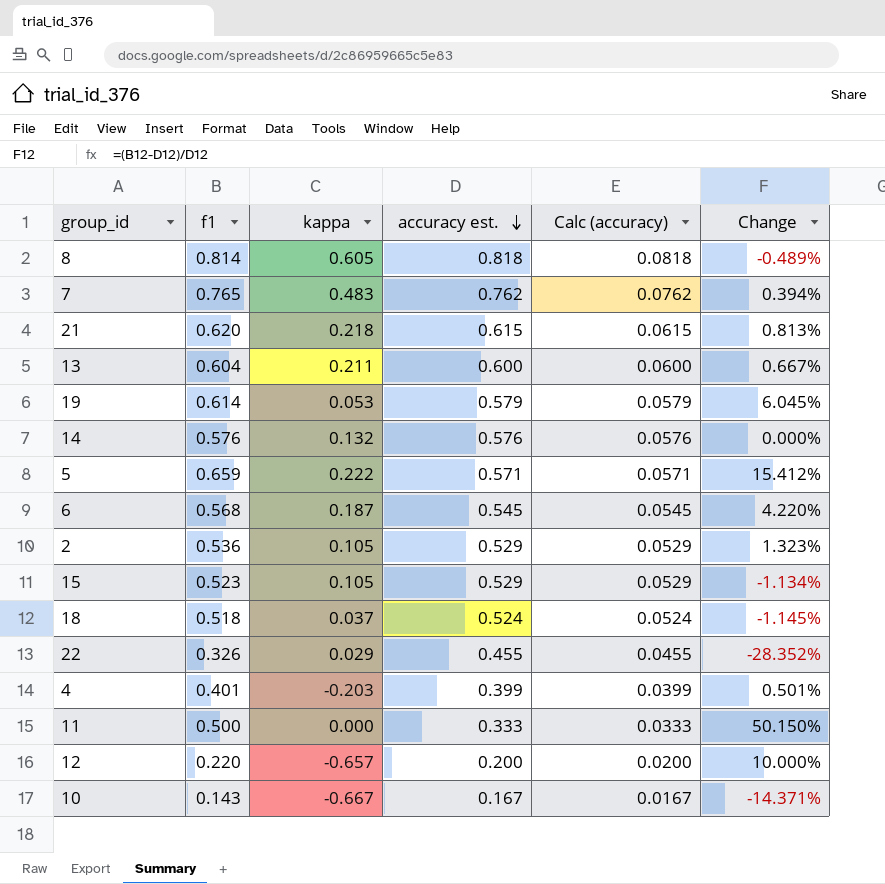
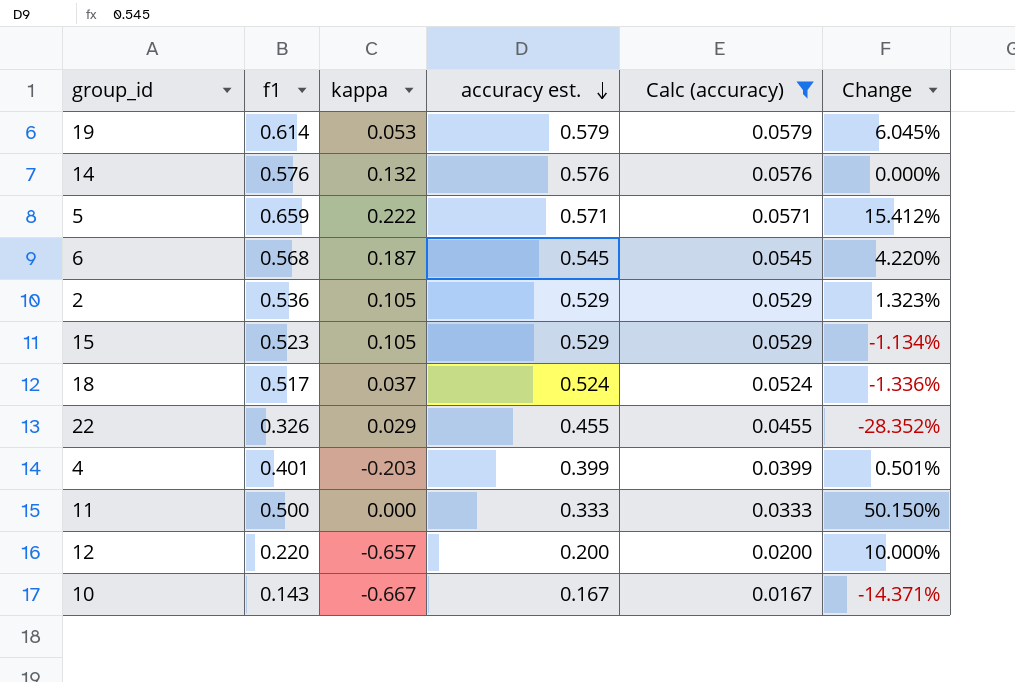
filter: none -> Calc (accuracy) <= 0.0579
18 | f1: 0.518 -> 0.517
18 | Change: -1.145% -> -1.336%

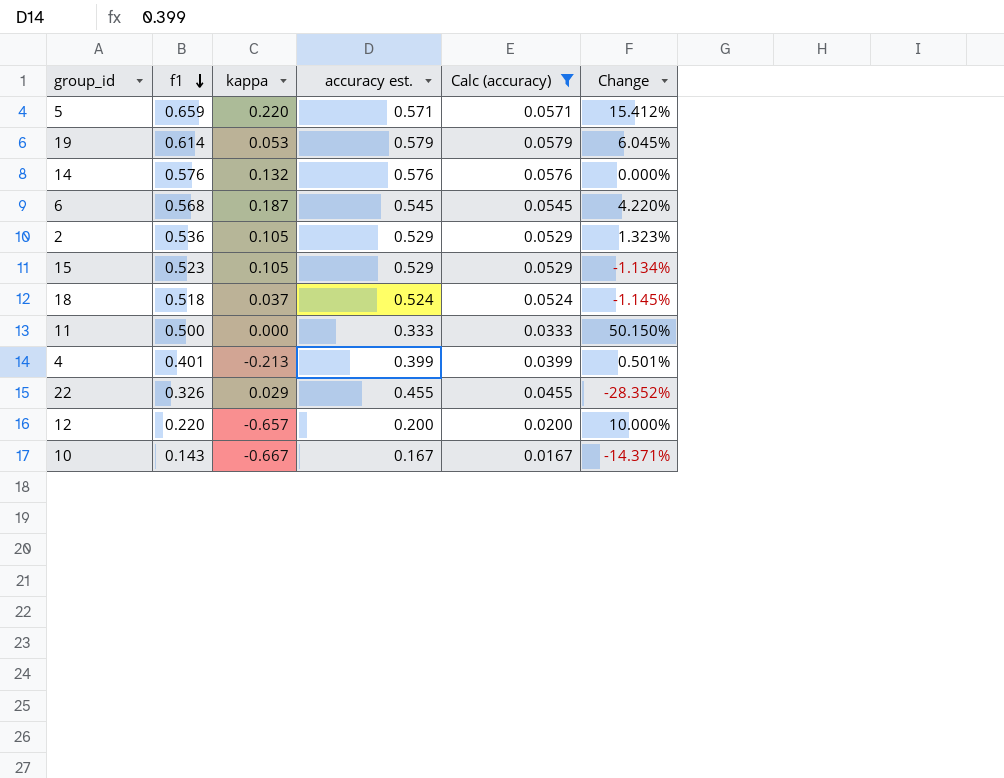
row order: accuracy est. descending -> f1 descending
5 | kappa: 0.222 -> 0.220
18 | f1: 0.517 -> 0.518
18 | Change: -1.336% -> -1.145%
4 | kappa: -0.203 -> -0.213

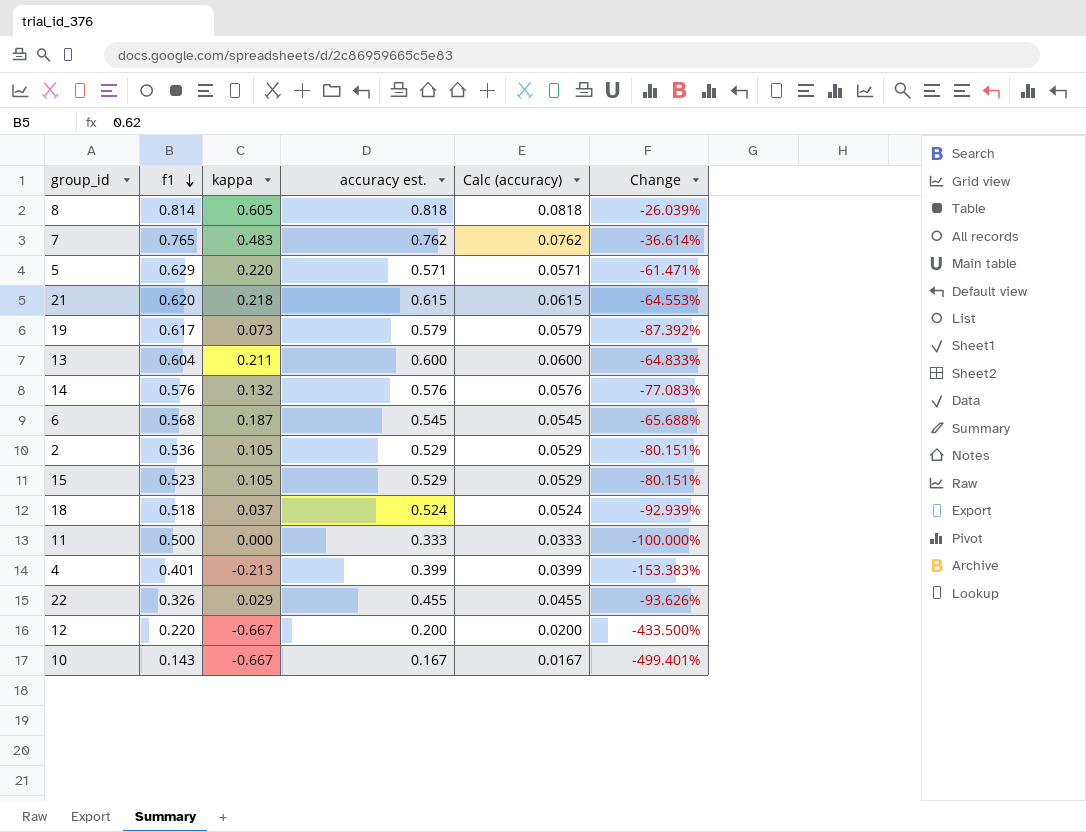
filter: Calc (accuracy) <= 0.0579 -> none
column Change | formula: ([f1] - [accuracy est.]) / [accuracy est.] -> ([kappa] - [accuracy est.]) / [accuracy est.]
5 | f1: 0.659 -> 0.629
19 | f1: 0.614 -> 0.617
19 | kappa: 0.053 -> 0.073
12 | kappa: -0.657 -> -0.667

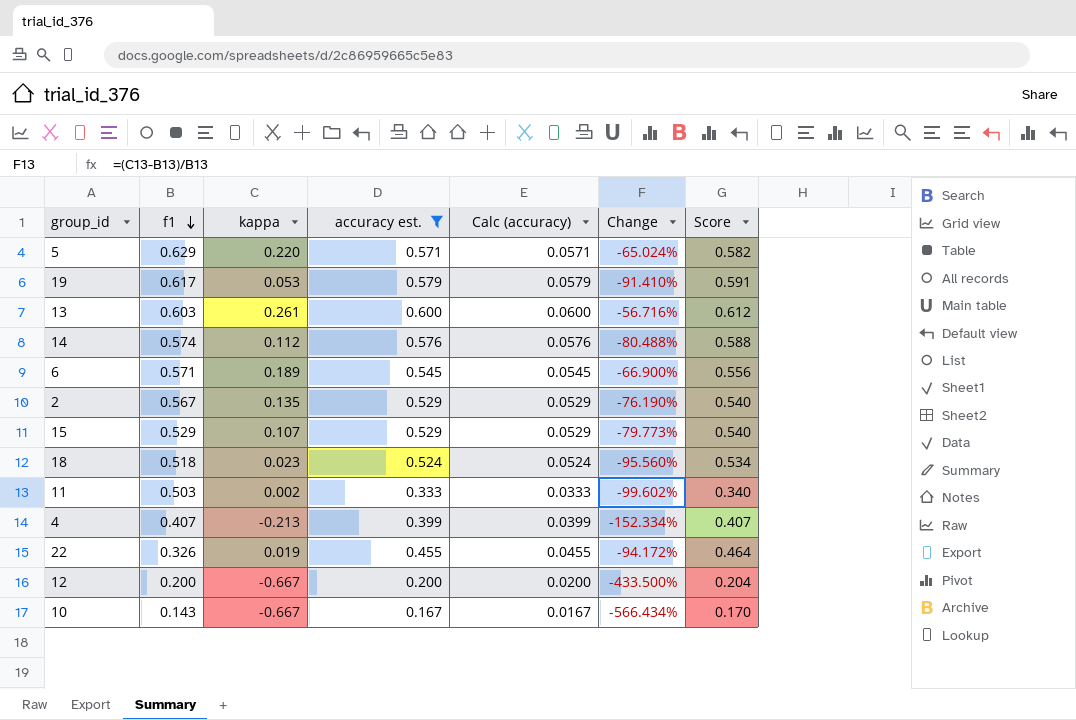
filter: none -> accuracy est. <= 0.600
column Change | formula: ([kappa] - [accuracy est.]) / [accuracy est.] -> ([kappa] - [f1]) / [f1]
column Score | formula: none -> [accuracy est.] * 1.02
19 | kappa: 0.073 -> 0.053
13 | f1: 0.604 -> 0.603
13 | kappa: 0.211 -> 0.261
14 | f1: 0.576 -> 0.574
14 | kappa: 0.132 -> 0.112
6 | f1: 0.568 -> 0.571
6 | kappa: 0.187 -> 0.189
2 | f1: 0.536 -> 0.567
2 | kappa: 0.105 -> 0.135
15 | f1: 0.523 -> 0.529
15 | kappa: 0.105 -> 0.107
18 | kappa: 0.037 -> 0.023
11 | f1: 0.500 -> 0.503
11 | kappa: 0.000 -> 0.002
4 | f1: 0.401 -> 0.407
22 | kappa: 0.029 -> 0.019
12 | f1: 0.220 -> 0.200

